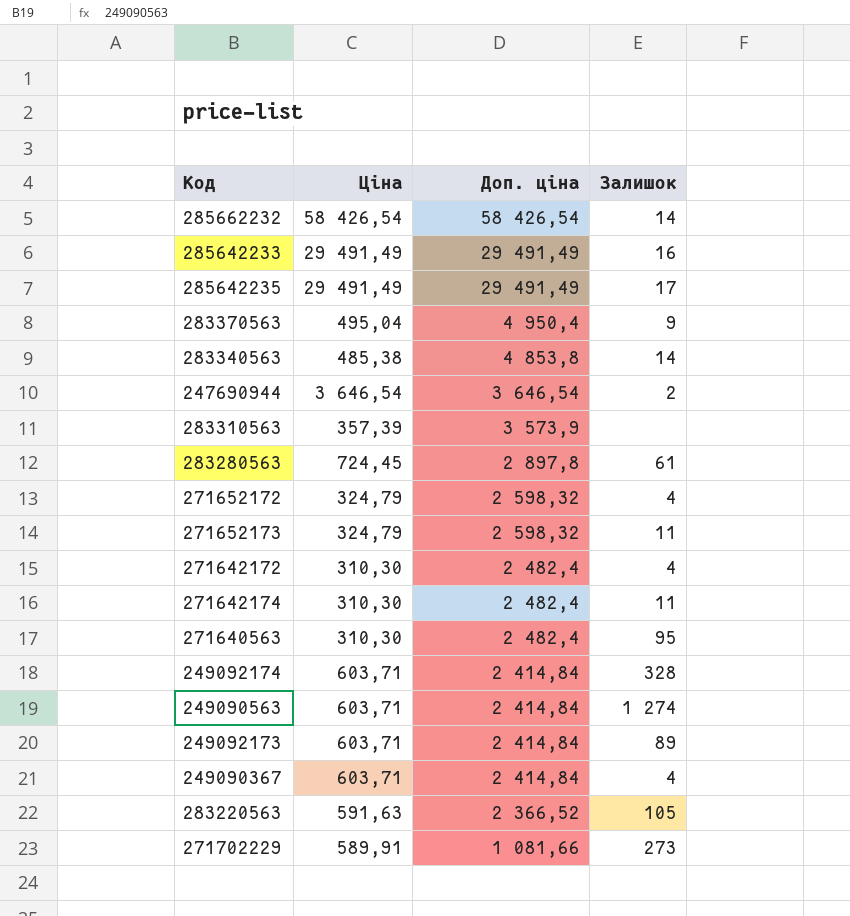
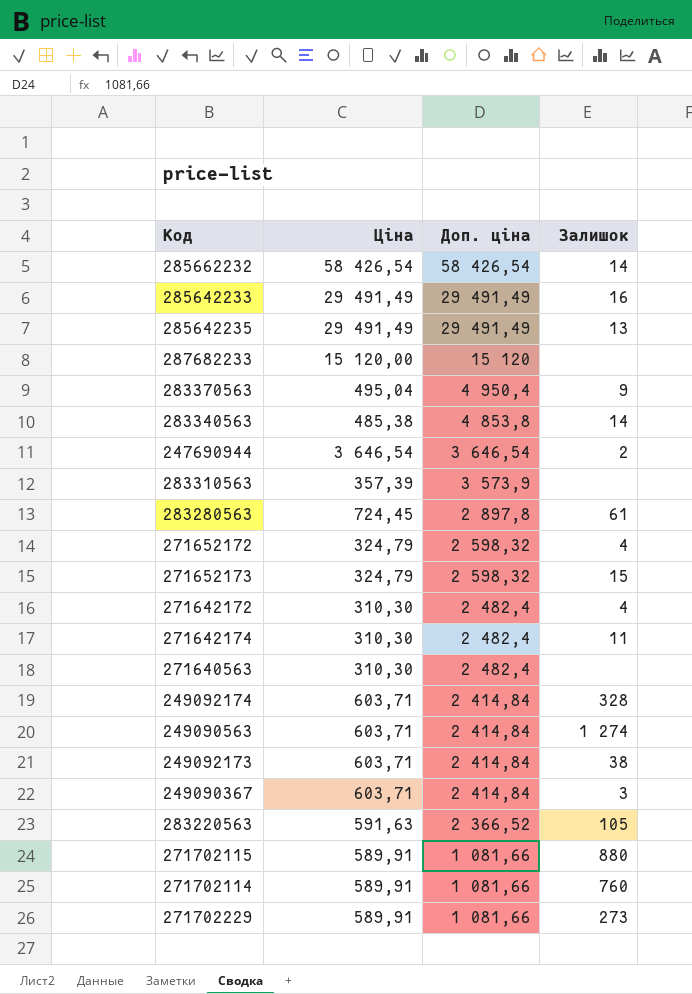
285642235 | Залишок: 17 -> 13
row 287682233: none -> 15 120,00 | 15 120 | none
271652173 | Залишок: 11 -> 15
271640563 | Залишок: 95 -> none
249092173 | Залишок: 89 -> 38
249090367 | Залишок: 4 -> 3
row 271702115: none -> 589,91 | 1 081,66 | 880
row 271702114: none -> 589,91 | 1 081,66 | 760

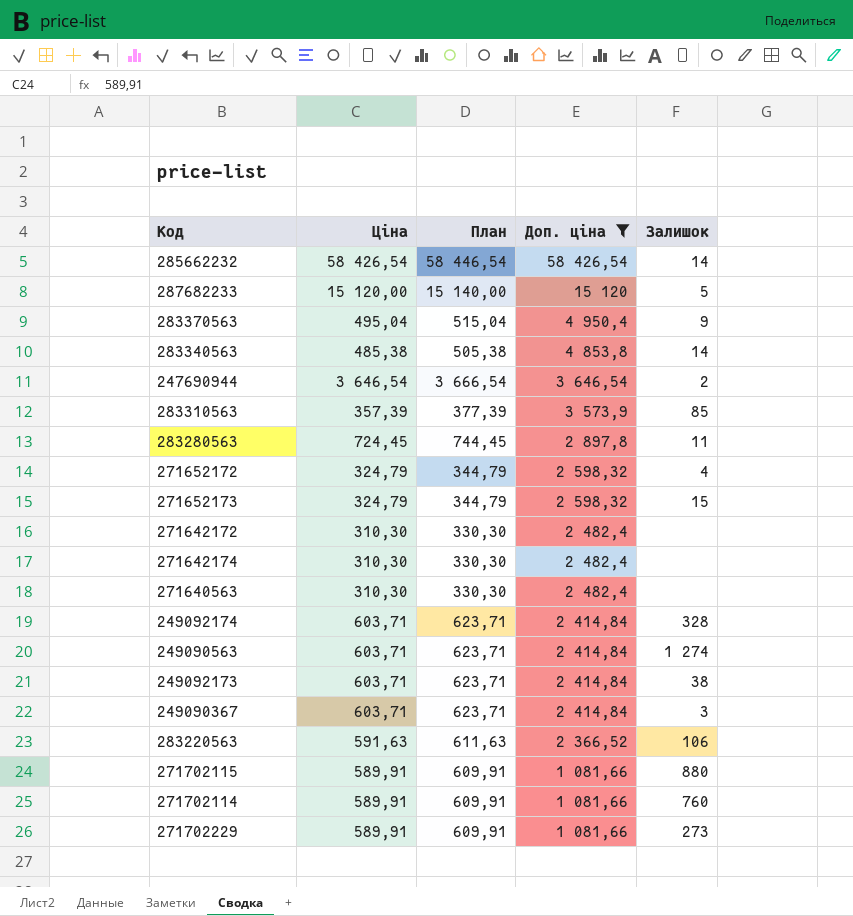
filter: none -> Доп. ціна != 29 491,49
column План | formula: none -> [Ціна] + 20
287682233 | Залишок: none -> 5
283310563 | Залишок: none -> 85
283280563 | Залишок: 61 -> 11
271642172 | Залишок: 4 -> none
271642174 | Залишок: 11 -> none
283220563 | Залишок: 105 -> 106

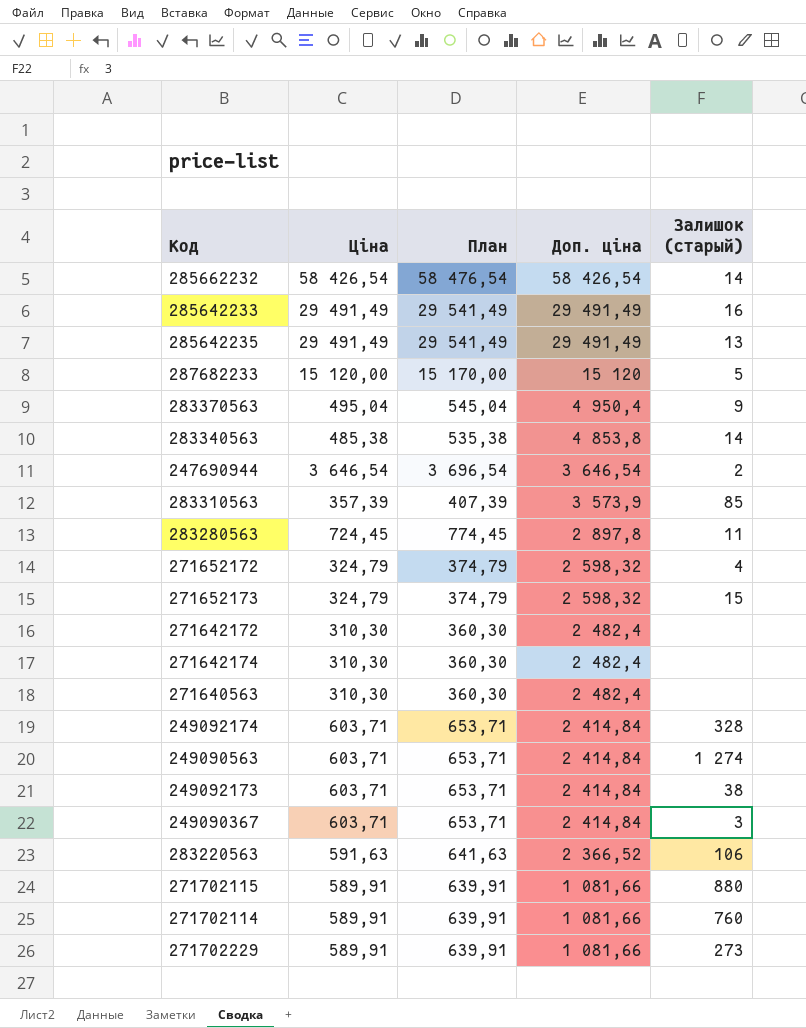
filter: Доп. ціна != 29 491,49 -> none
column План | formula: [Ціна] + 20 -> [Ціна] + 50
column name: Залишок -> Залишок (старый)

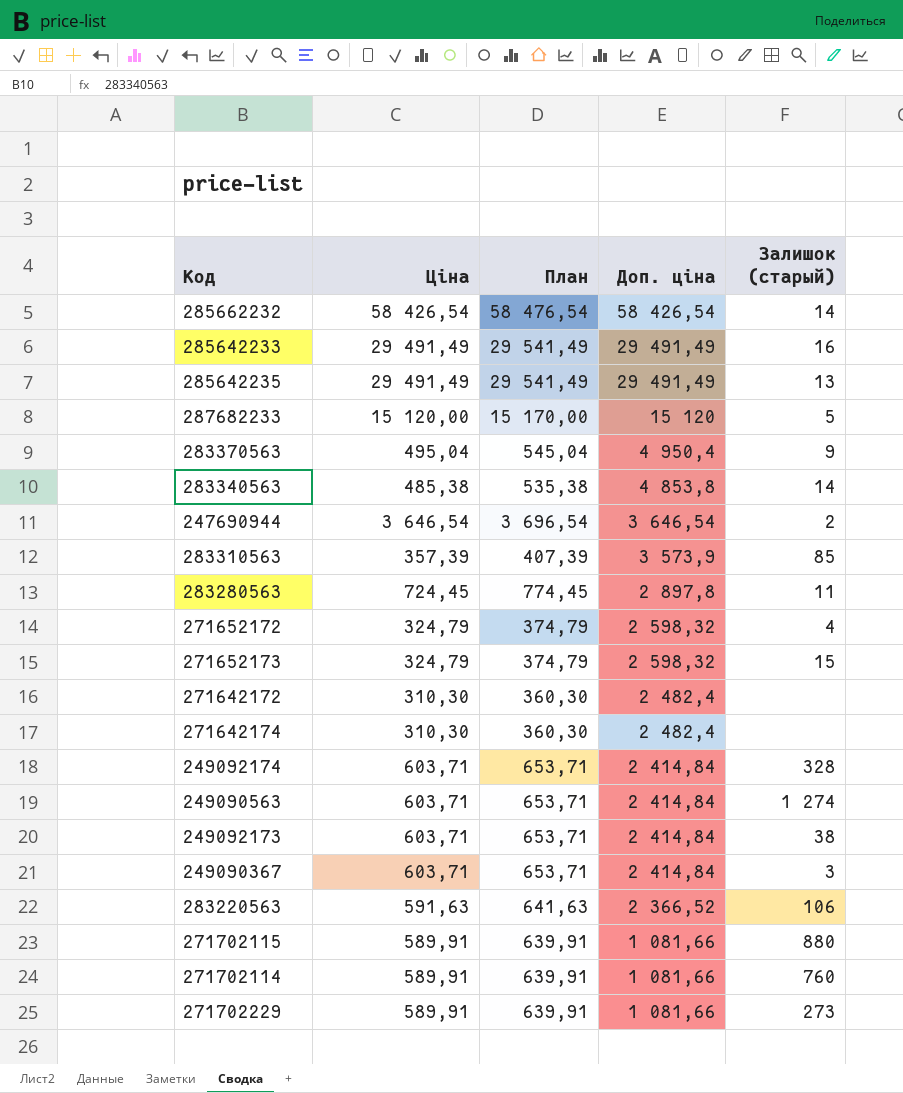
row 271640563: 310,30 | 360,30 | 2 482,4 | none -> none

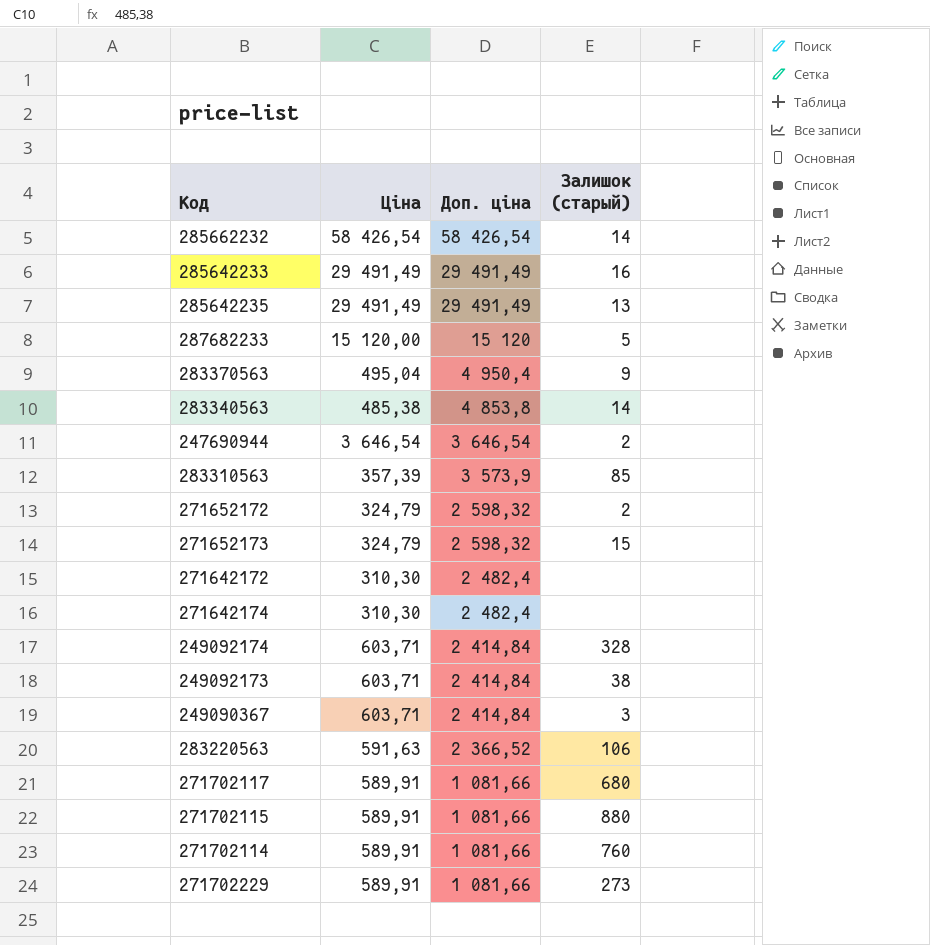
column План | formula: [Ціна] + 50 -> none
row 283280563: 724,45 | 774,45 | 2 897,8 | 11 -> none
row 249090563: 603,71 | 653,71 | 2 414,84 | 1 274 -> none
271652172 | Залишок (старый): 4 -> 2
row 271702117: none -> 589,91 | 1 081,66 | 680

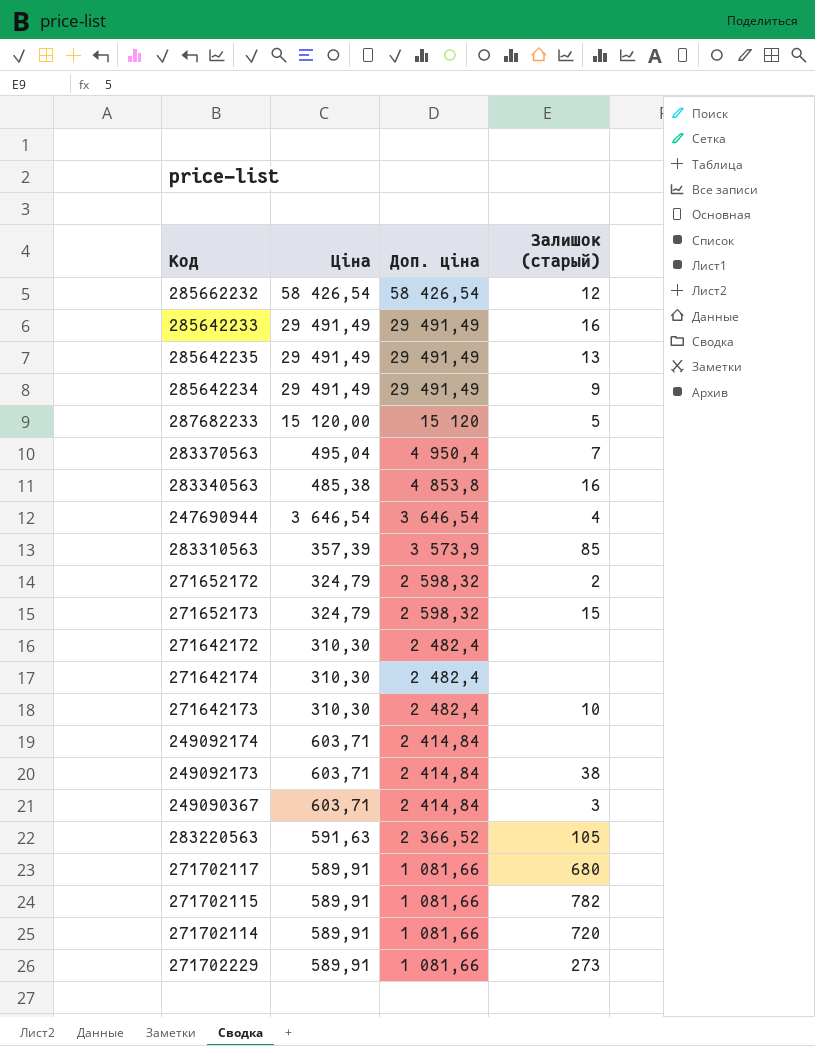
285662232 | Залишок (старый): 14 -> 12
row 285642234: none -> 29 491,49 | 29 491,49 | 9
283370563 | Залишок (старый): 9 -> 7
283340563 | Залишок (старый): 14 -> 16
247690944 | Залишок (старый): 2 -> 4
row 271642173: none -> 310,30 | 2 482,4 | 10
249092174 | Залишок (старый): 328 -> none
283220563 | Залишок (старый): 106 -> 105
271702115 | Залишок (старый): 880 -> 782
271702114 | Залишок (старый): 760 -> 720

